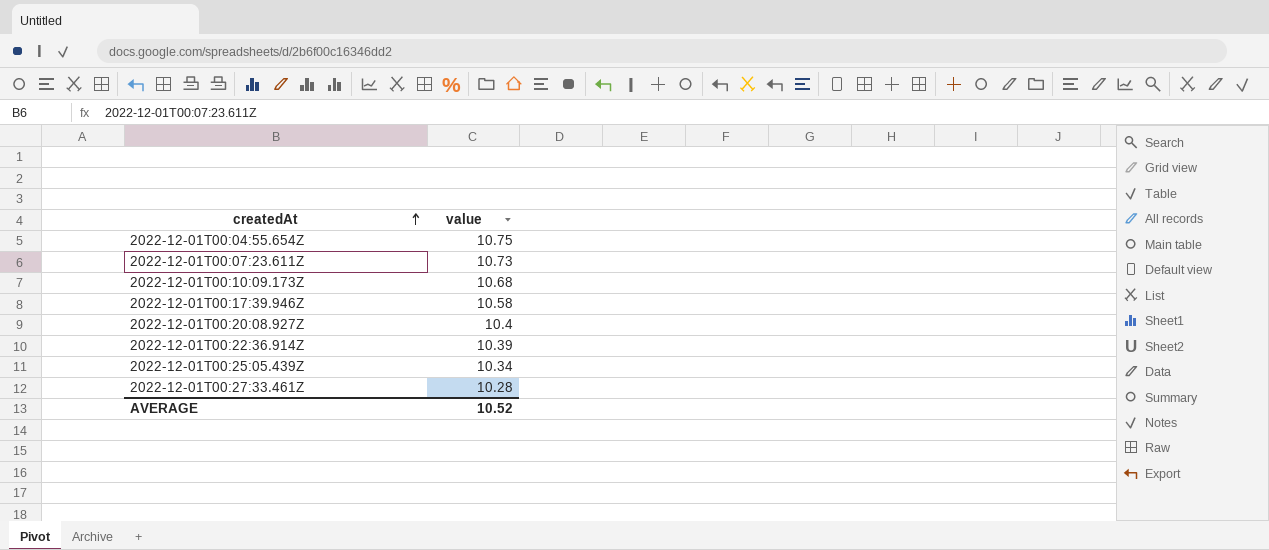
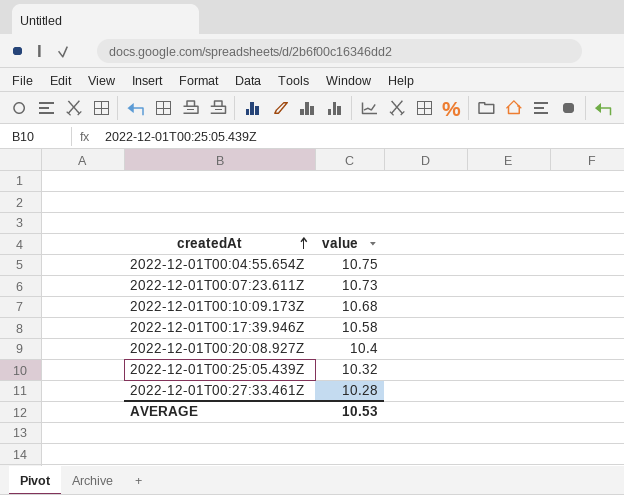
row 2022-12-01T00:22:36.914Z: 10.39 -> none
2022-12-01T00:25:05.439Z | value: 10.34 -> 10.32
AVERAGE | value: 10.52 -> 10.53

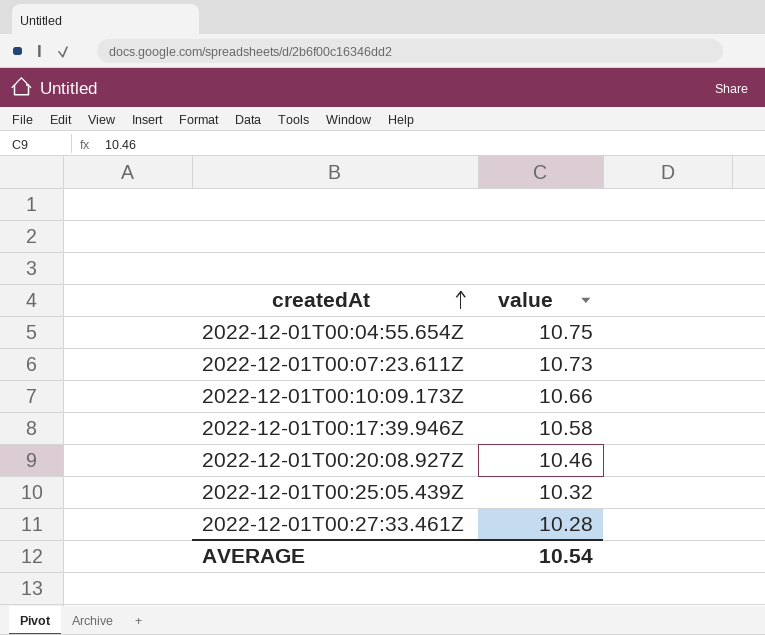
2022-12-01T00:10:09.173Z | value: 10.68 -> 10.66
2022-12-01T00:20:08.927Z | value: 10.4 -> 10.46
AVERAGE | value: 10.53 -> 10.54

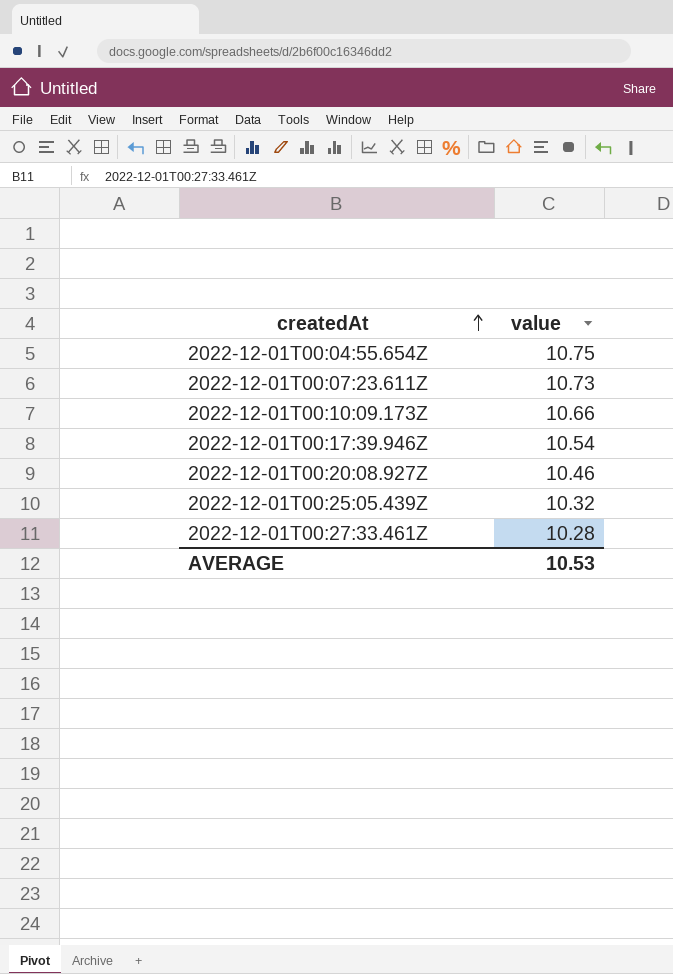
2022-12-01T00:17:39.946Z | value: 10.58 -> 10.54
AVERAGE | value: 10.54 -> 10.53

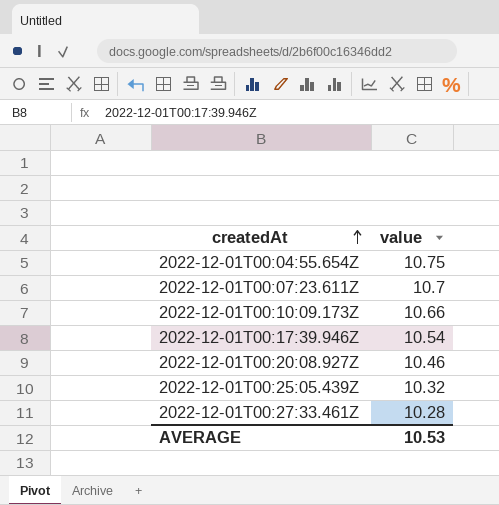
2022-12-01T00:07:23.611Z | value: 10.73 -> 10.7

